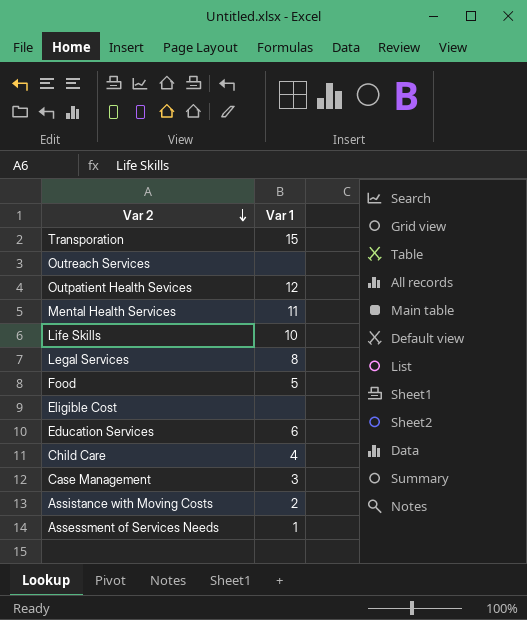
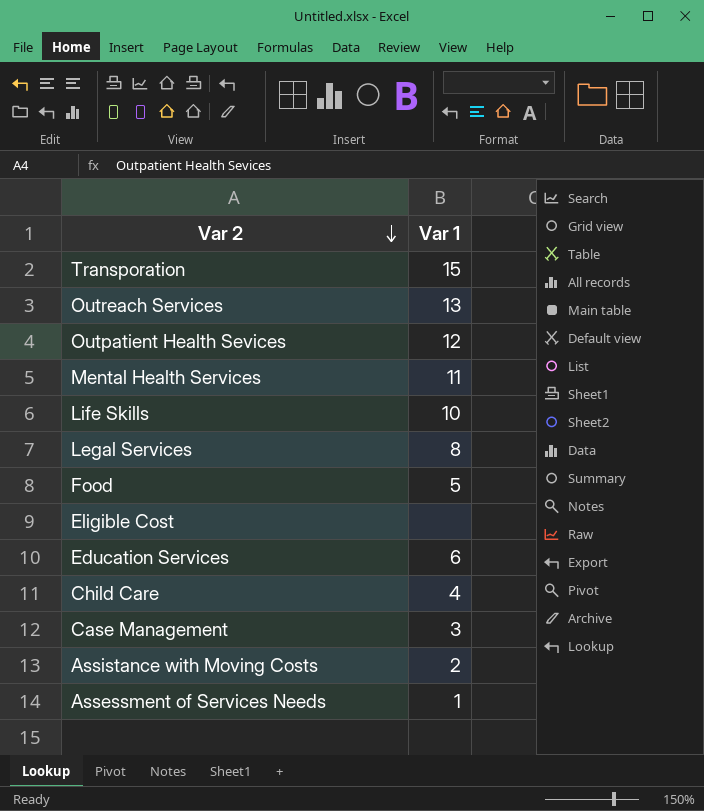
Outreach Services | Var 1: none -> 13

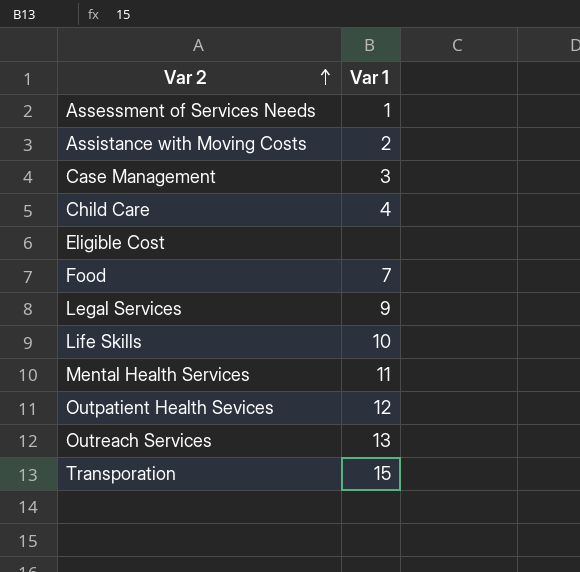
row order: Var 2 descending -> Var 2 ascending
row Education Services: 6 -> none
Food | Var 1: 5 -> 7
Legal Services | Var 1: 8 -> 9

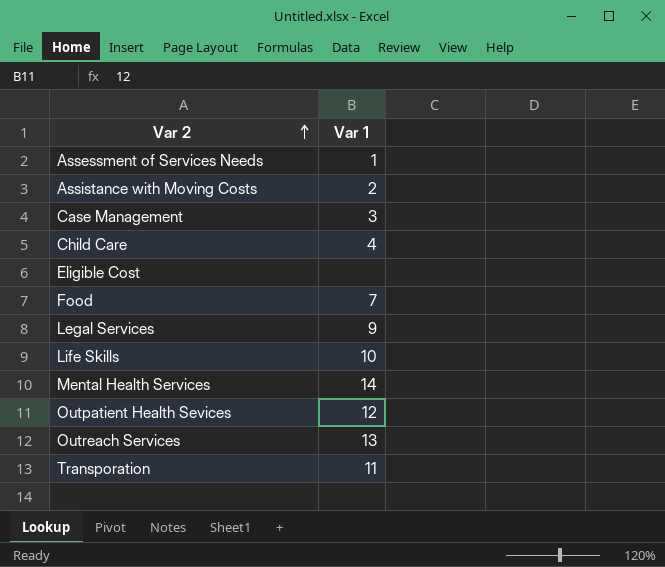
Mental Health Services | Var 1: 11 -> 14
Transporation | Var 1: 15 -> 11

